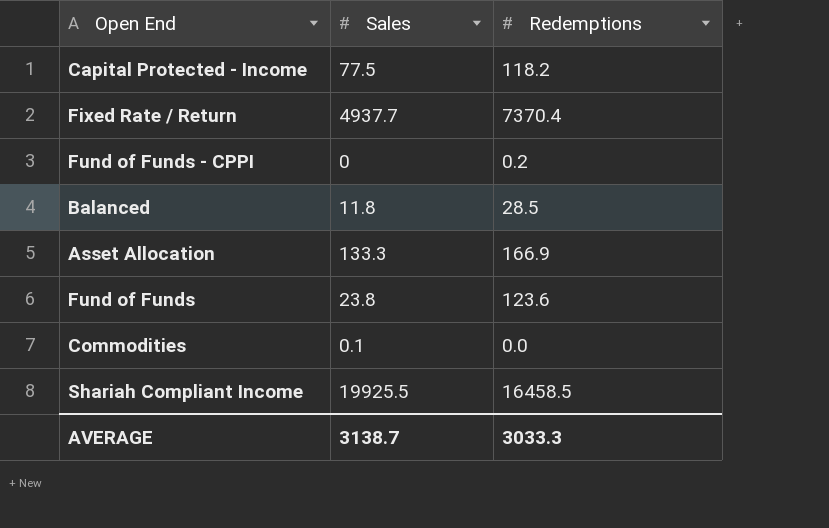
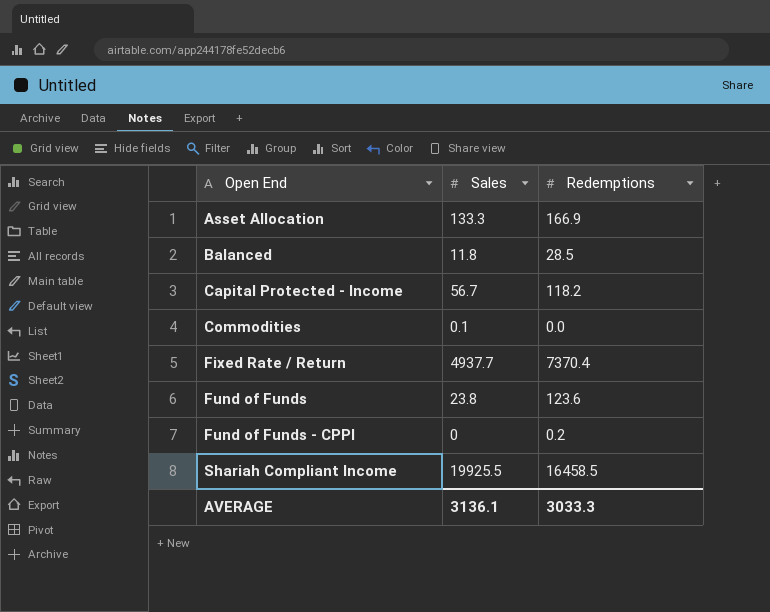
row order: none -> Open End ascending
Capital Protected - Income | Sales: 77.5 -> 56.7
AVERAGE | Sales: 3138.7 -> 3136.1

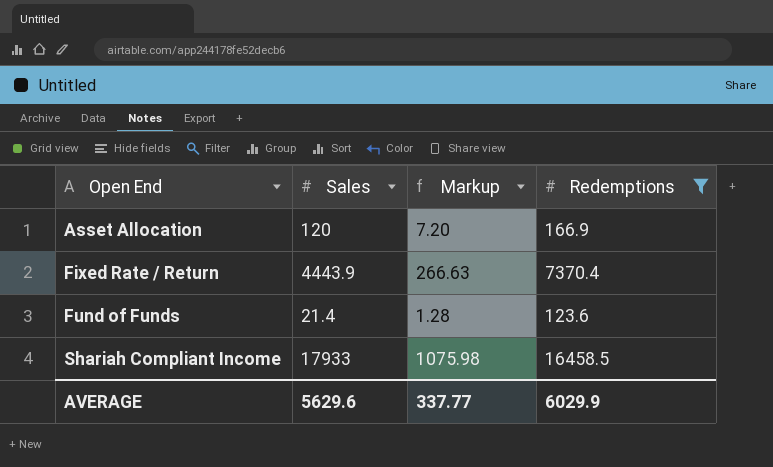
filter: none -> Redemptions >= 123.6
column Markup | formula: none -> [Sales] * 0.06
Asset Allocation | Sales: 133.3 -> 120
Fixed Rate / Return | Sales: 4937.7 -> 4443.9
Fund of Funds | Sales: 23.8 -> 21.4
Shariah Compliant Income | Sales: 19925.5 -> 17933
AVERAGE | Sales: 3136.1 -> 5629.6
AVERAGE | Redemptions: 3033.3 -> 6029.9

